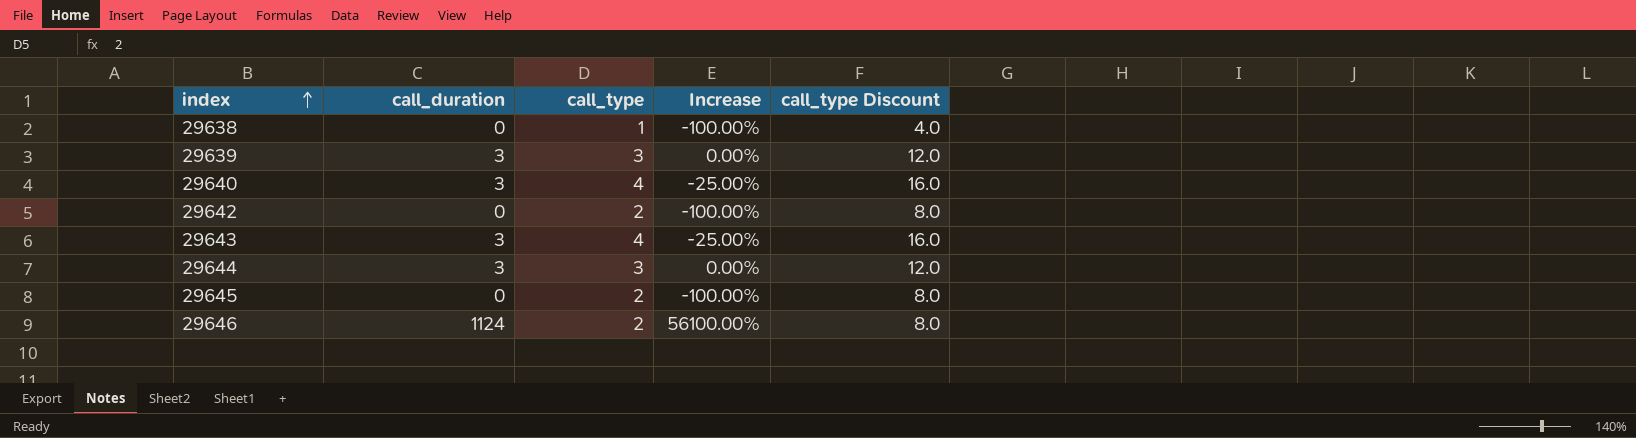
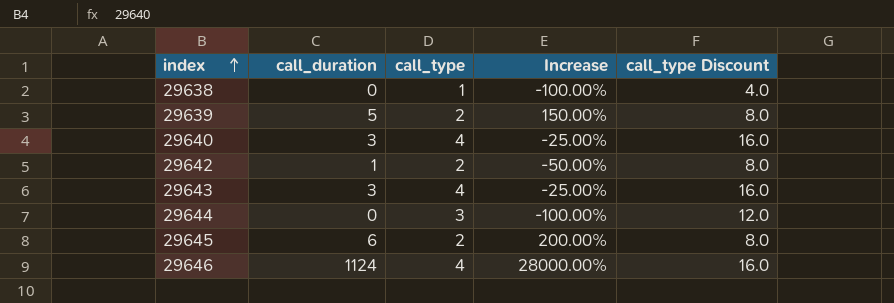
29639 | call_duration: 3 -> 5
29639 | call_type: 3 -> 2
29639 | Increase: 0.00% -> 150.00%
29639 | call_type Discount: 12.0 -> 8.0
29642 | call_duration: 0 -> 1
29642 | Increase: -100.00% -> -50.00%
29644 | call_duration: 3 -> 0
29644 | Increase: 0.00% -> -100.00%
29645 | call_duration: 0 -> 6
29645 | Increase: -100.00% -> 200.00%
29646 | call_type: 2 -> 4
29646 | Increase: 56100.00% -> 28000.00%
29646 | call_type Discount: 8.0 -> 16.0

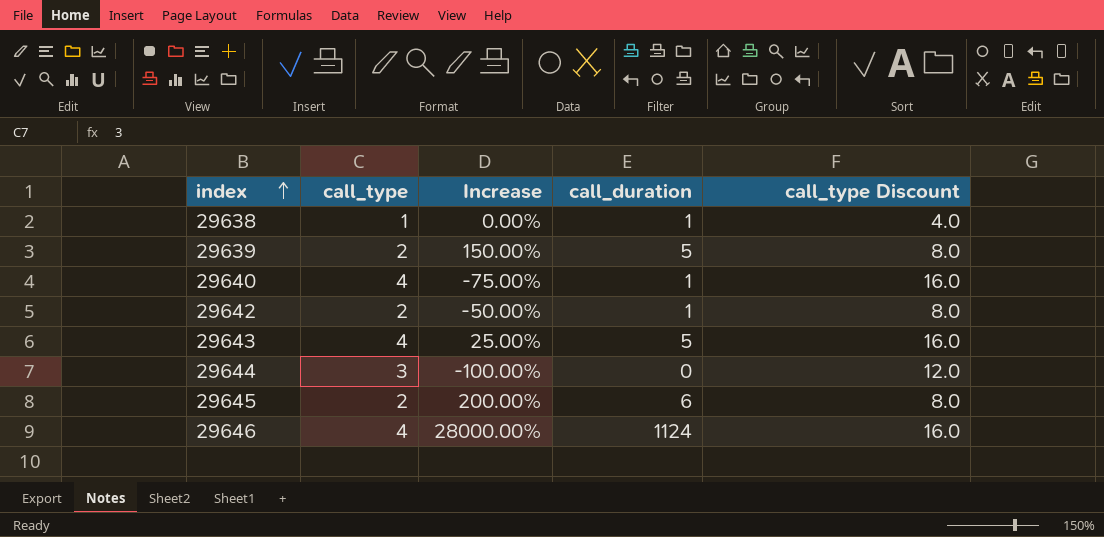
column call_duration | position: 2 -> 4
29638 | Increase: -100.00% -> 0.00%
29638 | call_duration: 0 -> 1
29640 | Increase: -25.00% -> -75.00%
29640 | call_duration: 3 -> 1
29643 | Increase: -25.00% -> 25.00%
29643 | call_duration: 3 -> 5

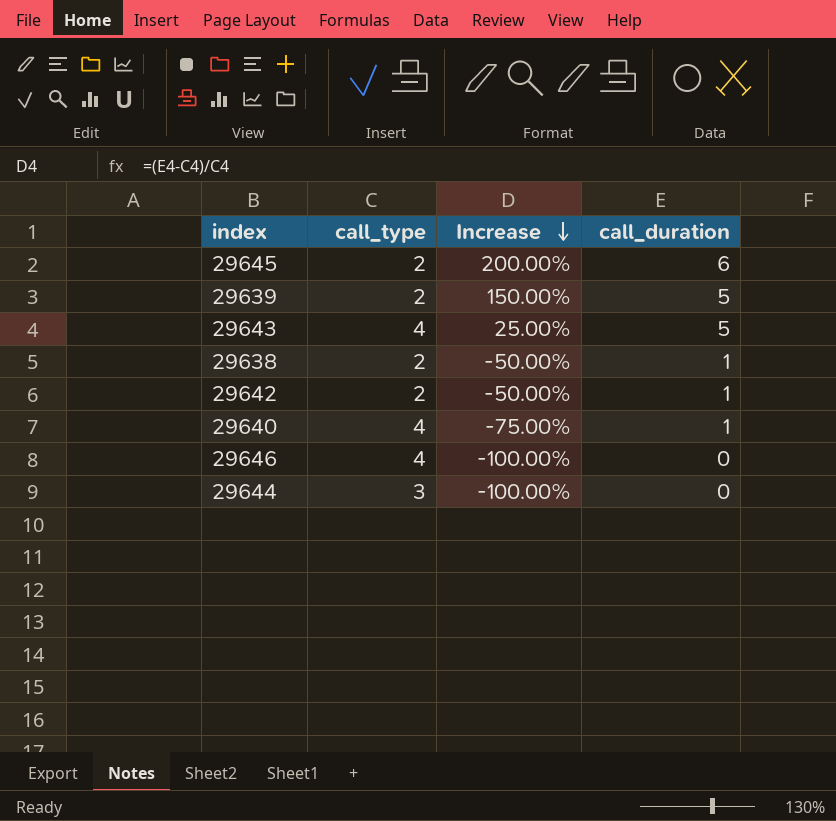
row order: index ascending -> Increase descending
column call_type Discount | formula: [call_type] * 4 -> none
29638 | call_type: 1 -> 2
29638 | Increase: 0.00% -> -50.00%
29646 | Increase: 28000.00% -> -100.00%
29646 | call_duration: 1124 -> 0

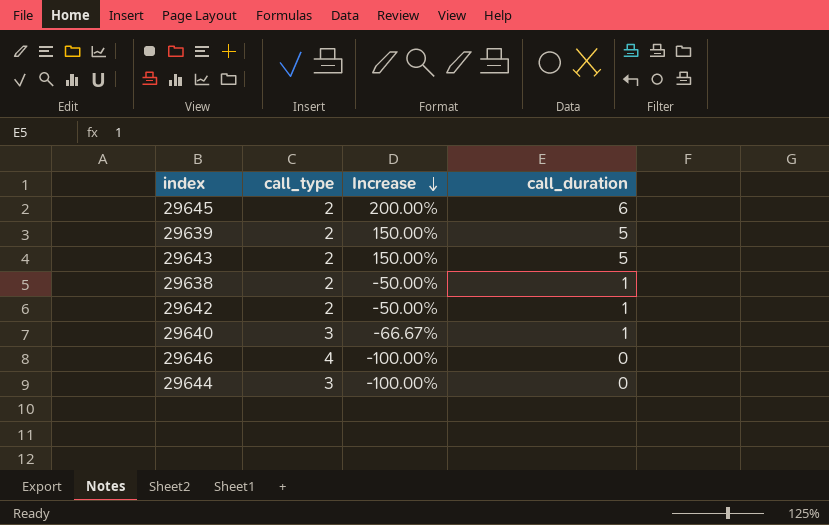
29643 | call_type: 4 -> 2
29643 | Increase: 25.00% -> 150.00%
29640 | call_type: 4 -> 3
29640 | Increase: -75.00% -> -66.67%

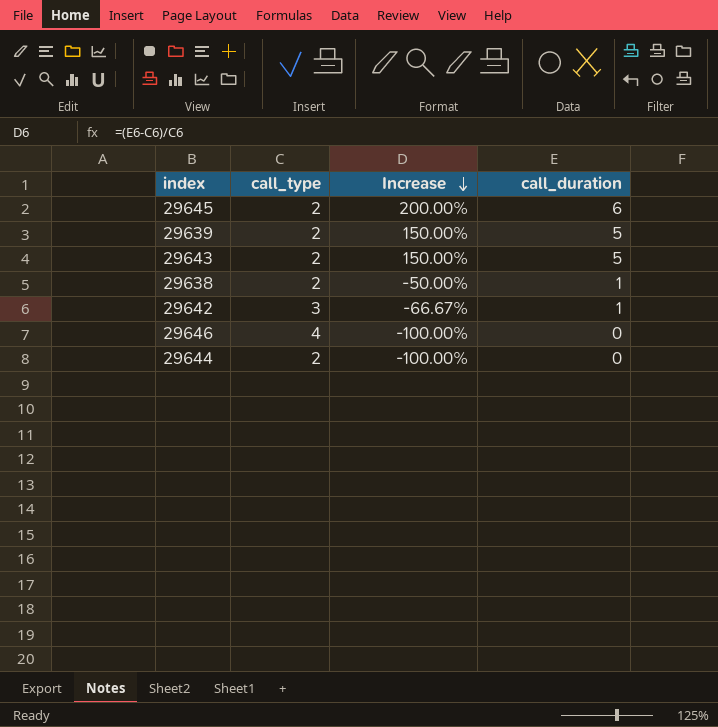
row 29640: 3 | -66.67% | 1 -> none
29642 | call_type: 2 -> 3
29642 | Increase: -50.00% -> -66.67%
29644 | call_type: 3 -> 2

